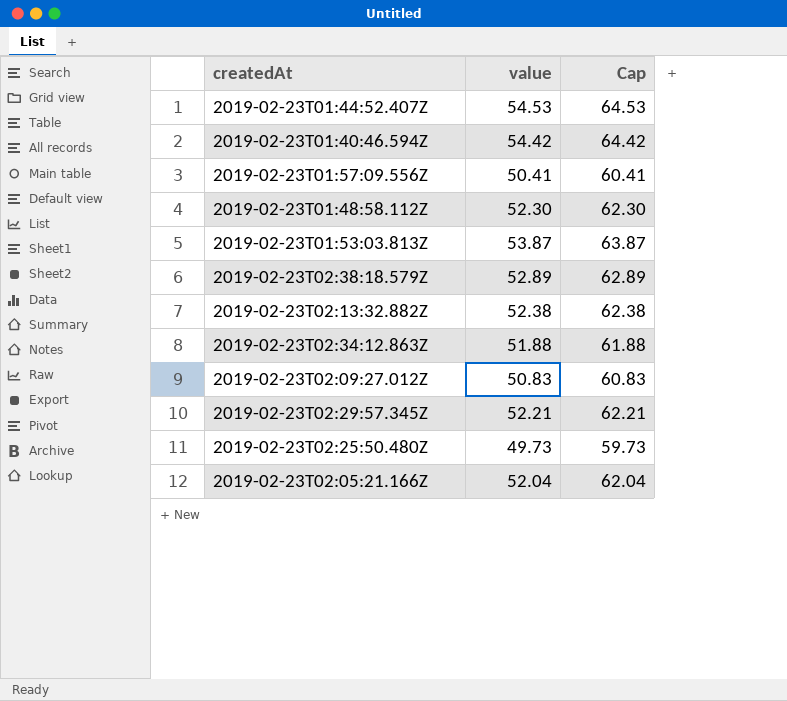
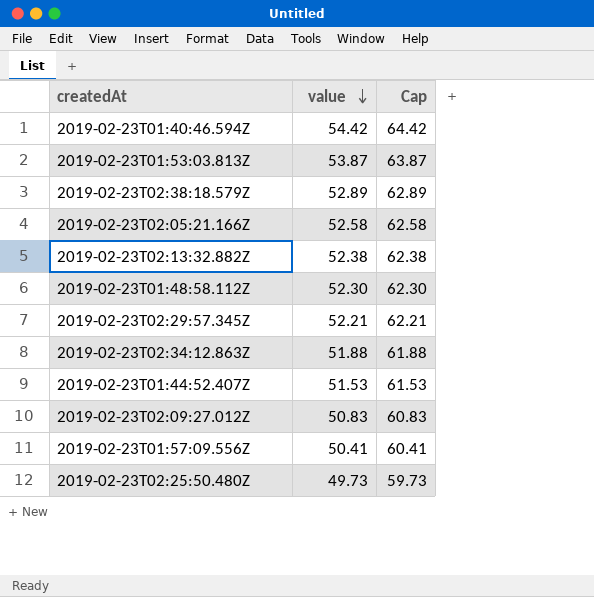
row order: none -> value descending
2019-02-23T02:05:21.166Z | value: 52.04 -> 52.58
2019-02-23T02:05:21.166Z | Cap: 62.04 -> 62.58
2019-02-23T01:44:52.407Z | value: 54.53 -> 51.53
2019-02-23T01:44:52.407Z | Cap: 64.53 -> 61.53

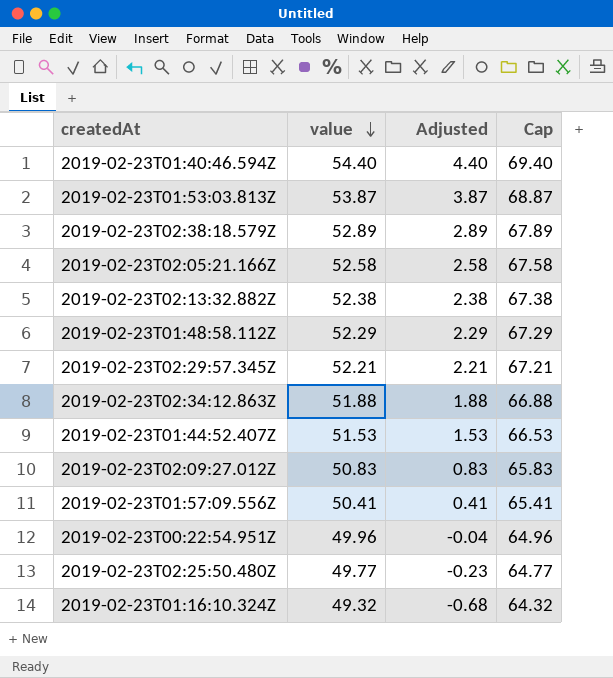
column Adjusted | formula: none -> [value] - 50
column Cap | formula: [value] + 10 -> [value] + 15
2019-02-23T01:40:46.594Z | value: 54.42 -> 54.40
2019-02-23T01:48:58.112Z | value: 52.30 -> 52.29
row 2019-02-23T00:22:54.951Z: none -> 49.96 | -0.04 | 64.96
2019-02-23T02:25:50.480Z | value: 49.73 -> 49.77
row 2019-02-23T01:16:10.324Z: none -> 49.32 | -0.68 | 64.32

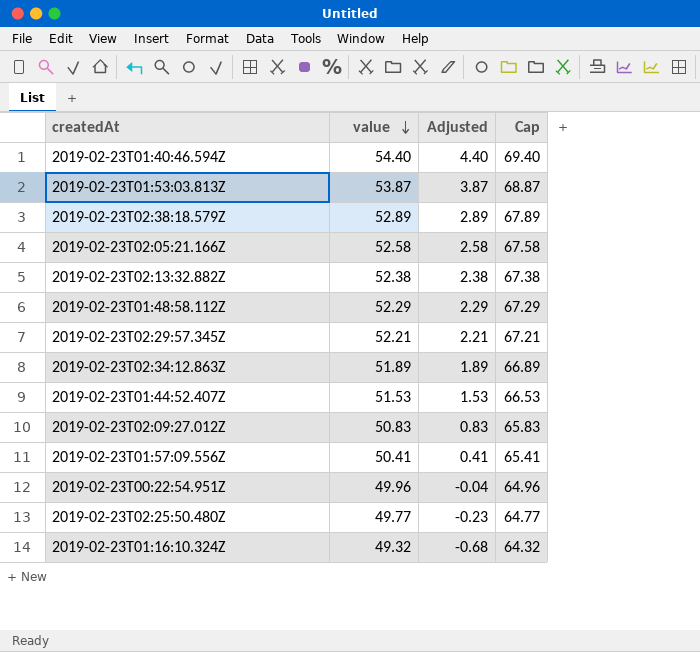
2019-02-23T02:34:12.863Z | value: 51.88 -> 51.89
2019-02-23T02:34:12.863Z | Adjusted: 1.88 -> 1.89
2019-02-23T02:34:12.863Z | Cap: 66.88 -> 66.89

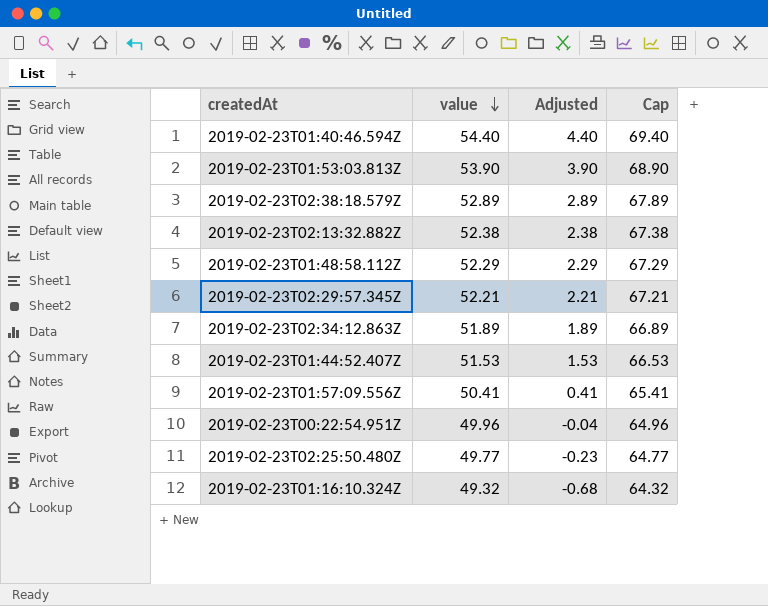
row 2019-02-23T02:05:21.166Z: 52.58 | 2.58 | 67.58 -> none
row 2019-02-23T02:09:27.012Z: 50.83 | 0.83 | 65.83 -> none
2019-02-23T01:53:03.813Z | value: 53.87 -> 53.90
2019-02-23T01:53:03.813Z | Adjusted: 3.87 -> 3.90
2019-02-23T01:53:03.813Z | Cap: 68.87 -> 68.90

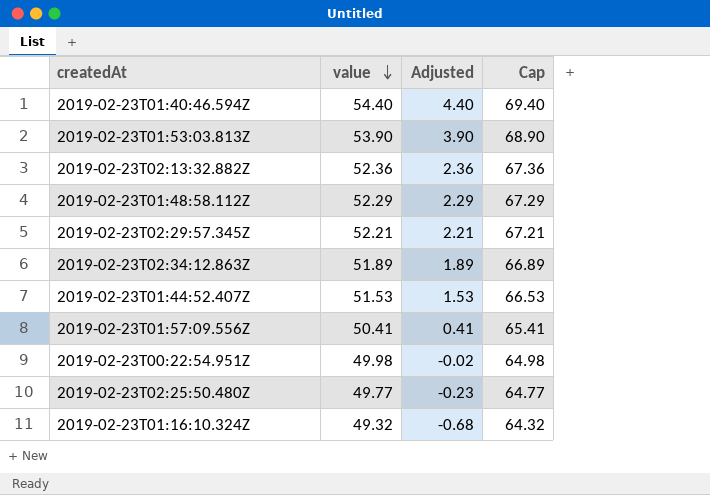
row 2019-02-23T02:38:18.579Z: 52.89 | 2.89 | 67.89 -> none
2019-02-23T02:13:32.882Z | value: 52.38 -> 52.36
2019-02-23T02:13:32.882Z | Adjusted: 2.38 -> 2.36
2019-02-23T02:13:32.882Z | Cap: 67.38 -> 67.36
2019-02-23T00:22:54.951Z | value: 49.96 -> 49.98
2019-02-23T00:22:54.951Z | Adjusted: -0.04 -> -0.02
2019-02-23T00:22:54.951Z | Cap: 64.96 -> 64.98

